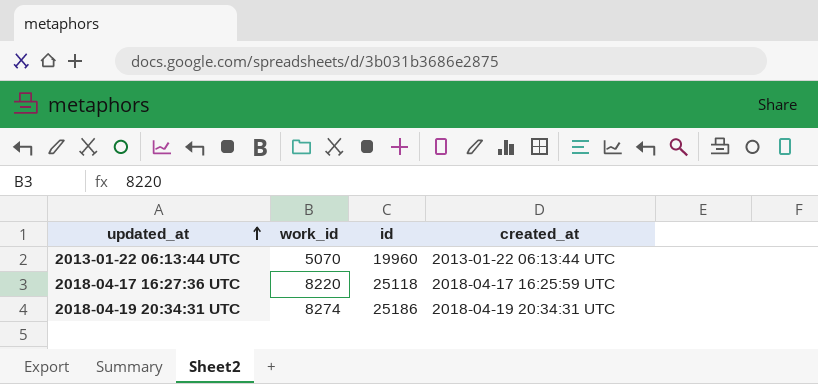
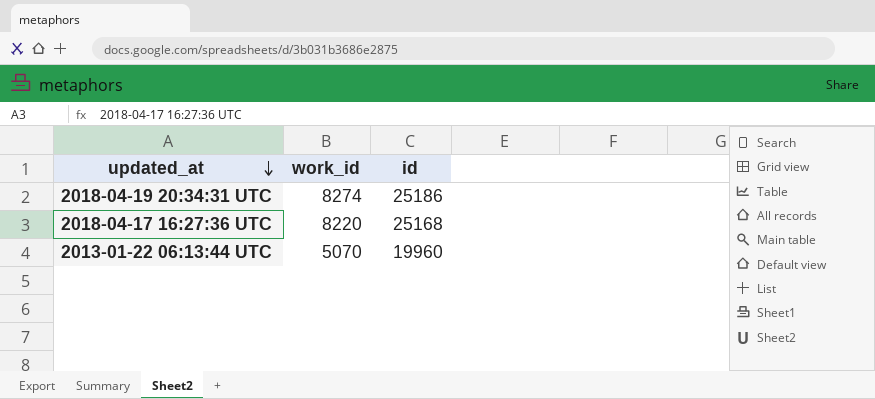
row order: updated_at ascending -> updated_at descending
column created_at | position: 4 -> none
2018-04-17 16:27:36 UTC | id: 25118 -> 25168

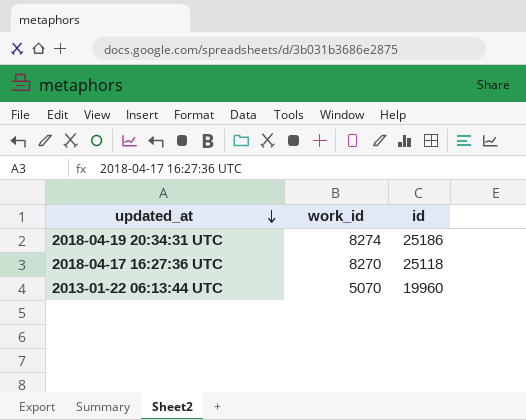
2018-04-17 16:27:36 UTC | work_id: 8220 -> 8270
2018-04-17 16:27:36 UTC | id: 25168 -> 25118

